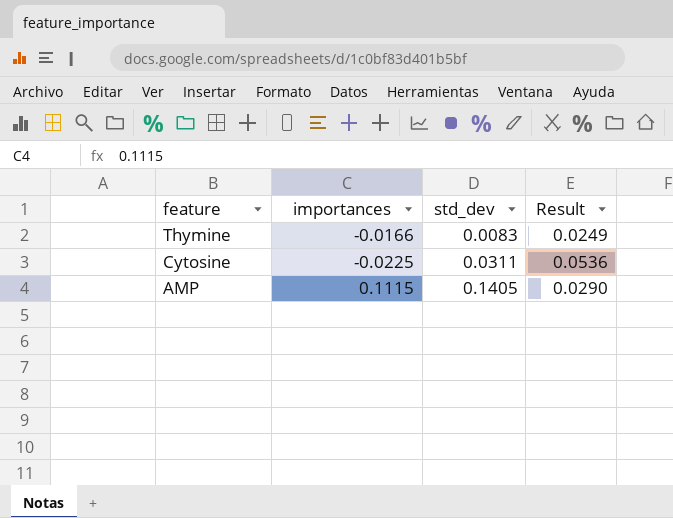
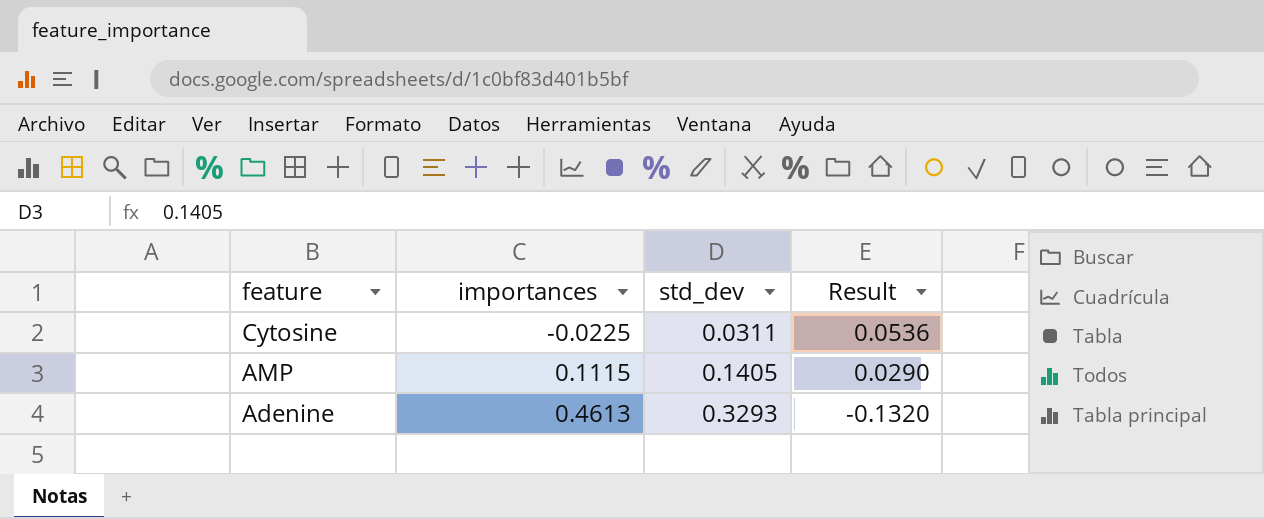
row Thymine: -0.0166 | 0.0083 | 0.0249 -> none
row Adenine: none -> 0.4613 | 0.3293 | -0.1320

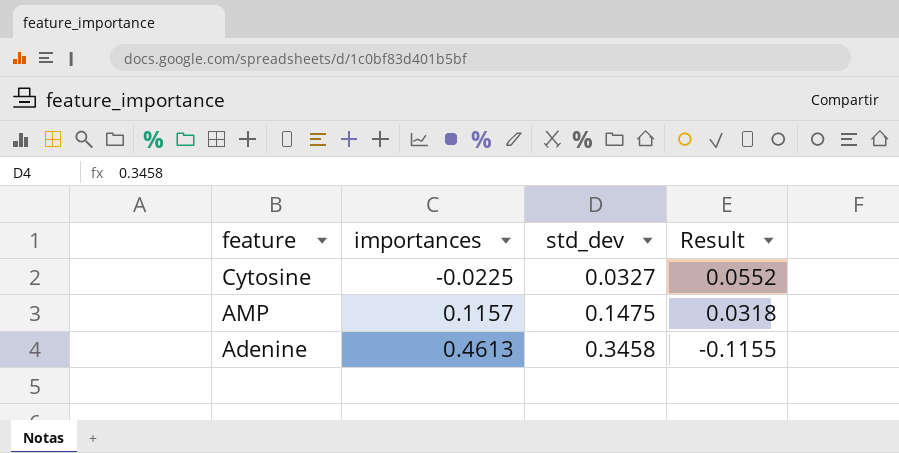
Cytosine | std_dev: 0.0311 -> 0.0327
Cytosine | Result: 0.0536 -> 0.0552
AMP | importances: 0.1115 -> 0.1157
AMP | std_dev: 0.1405 -> 0.1475
AMP | Result: 0.0290 -> 0.0318
Adenine | std_dev: 0.3293 -> 0.3458
Adenine | Result: -0.1320 -> -0.1155

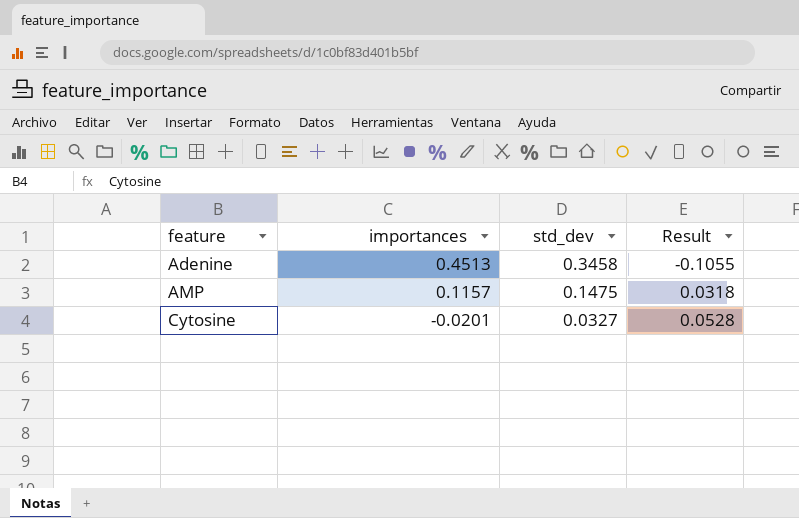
row order: feature descending -> feature ascending
Adenine | importances: 0.4613 -> 0.4513
Adenine | Result: -0.1155 -> -0.1055
Cytosine | importances: -0.0225 -> -0.0201
Cytosine | Result: 0.0552 -> 0.0528

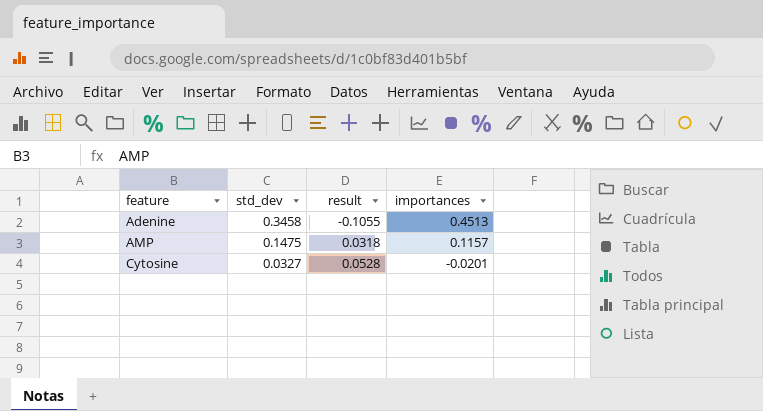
column name: Result -> result
column importances | position: 2 -> 4

